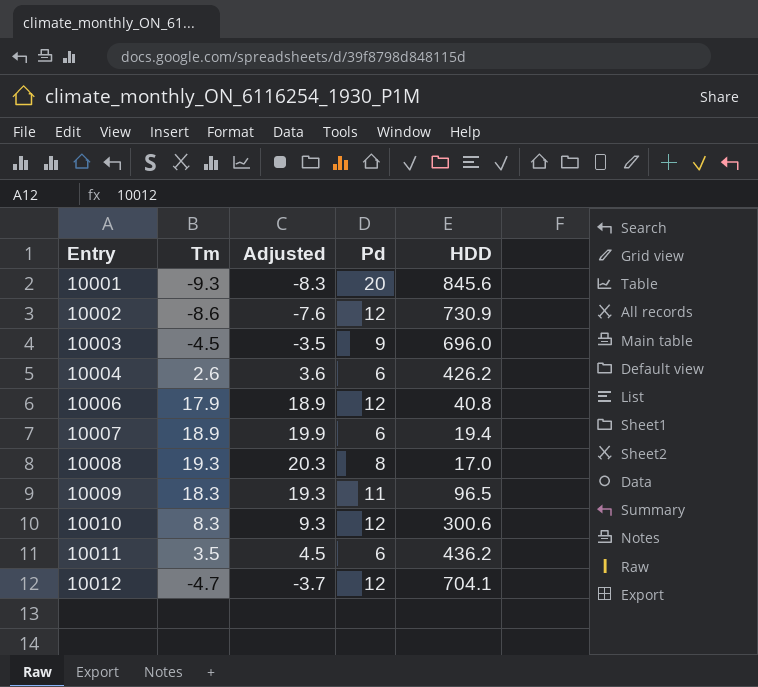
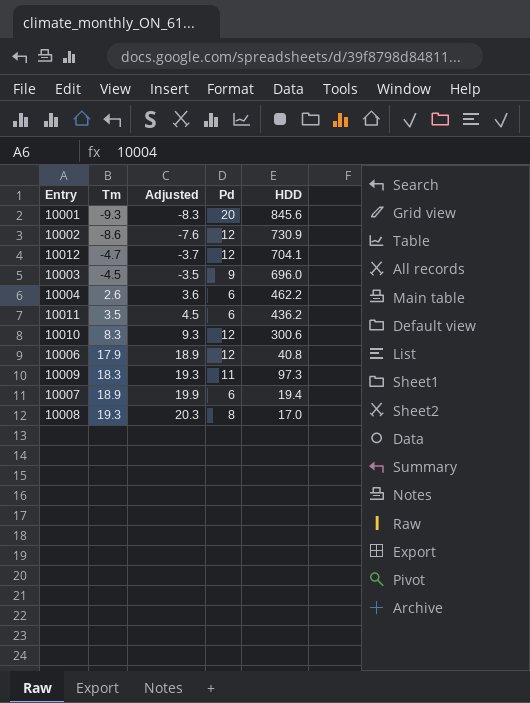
row order: Entry ascending -> Tm ascending
10004 | HDD: 426.2 -> 462.2
10009 | HDD: 96.5 -> 97.3

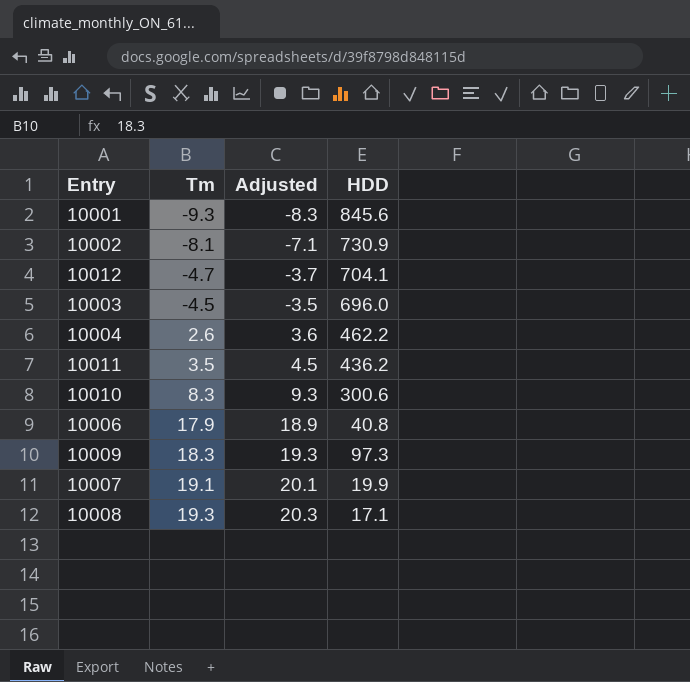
column Pd | position: 4 -> none
10002 | Tm: -8.6 -> -8.1
10002 | Adjusted: -7.6 -> -7.1
10007 | Tm: 18.9 -> 19.1
10007 | Adjusted: 19.9 -> 20.1
10007 | HDD: 19.4 -> 19.9
10008 | HDD: 17.0 -> 17.1

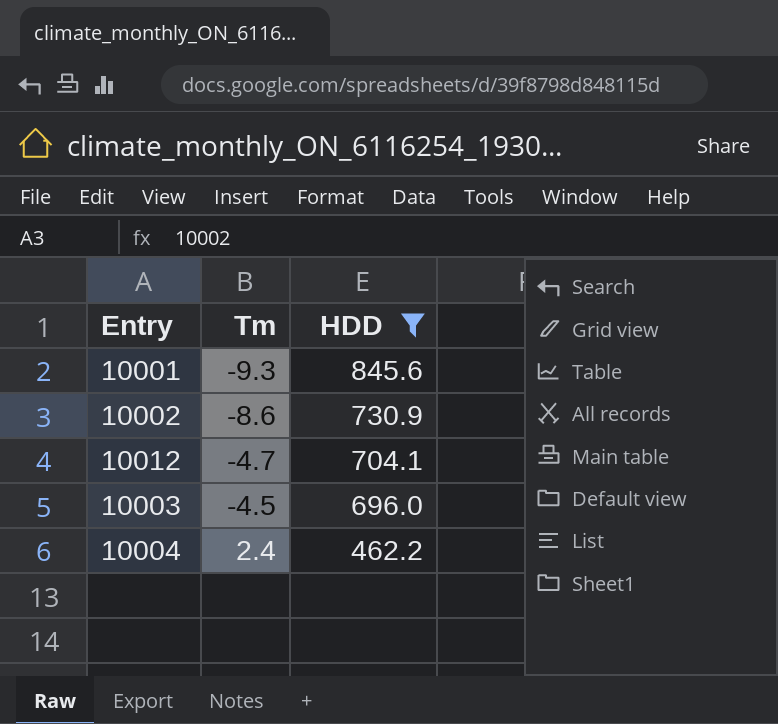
filter: none -> HDD >= 462.2
column Adjusted | formula: [Tm] + 1 -> none
10002 | Tm: -8.1 -> -8.6
10004 | Tm: 2.6 -> 2.4

